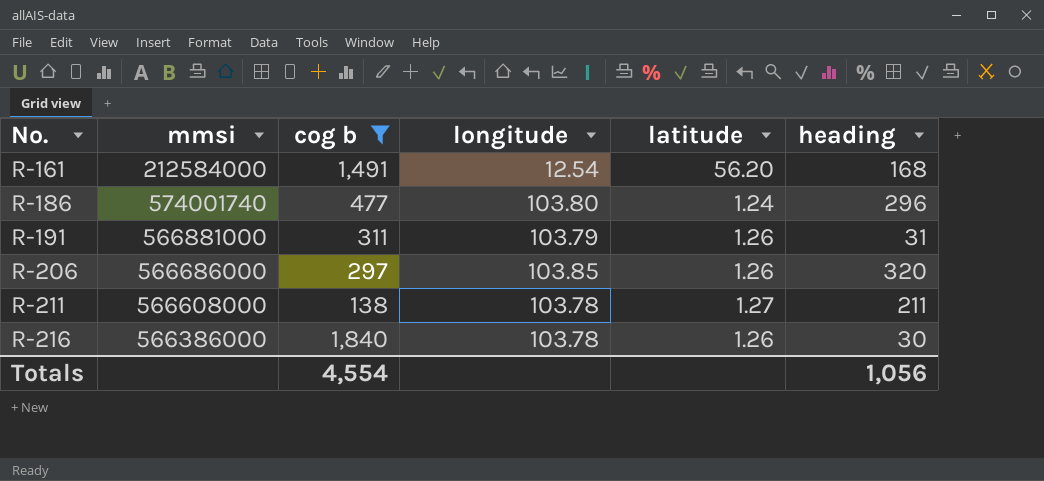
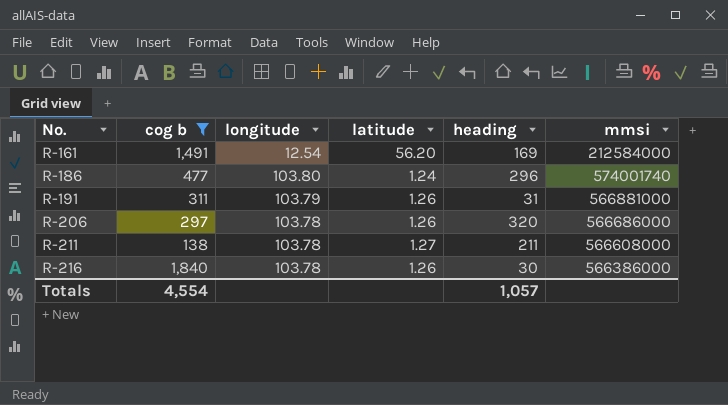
column mmsi | position: 2 -> 6
R-161 | heading: 168 -> 169
R-206 | longitude: 103.85 -> 103.78
Totals | heading: 1,056 -> 1,057

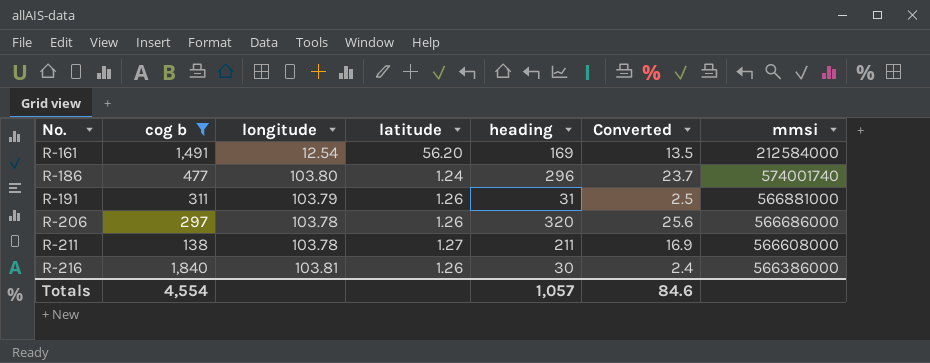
column Converted | formula: none -> [heading] * 0.08
R-216 | longitude: 103.78 -> 103.81

